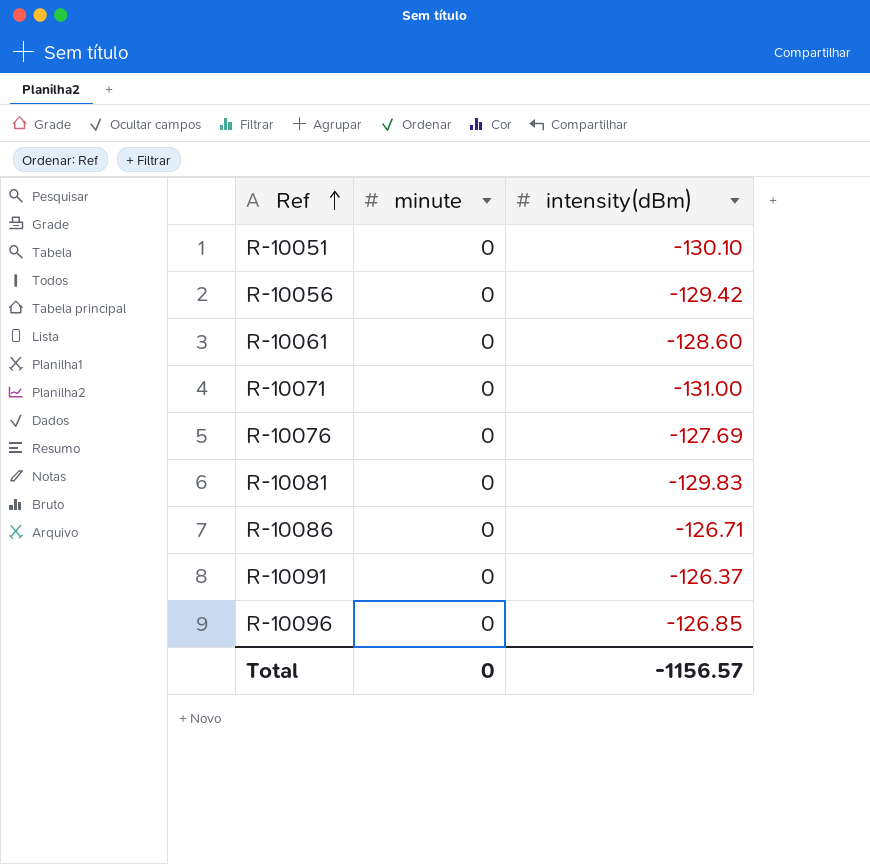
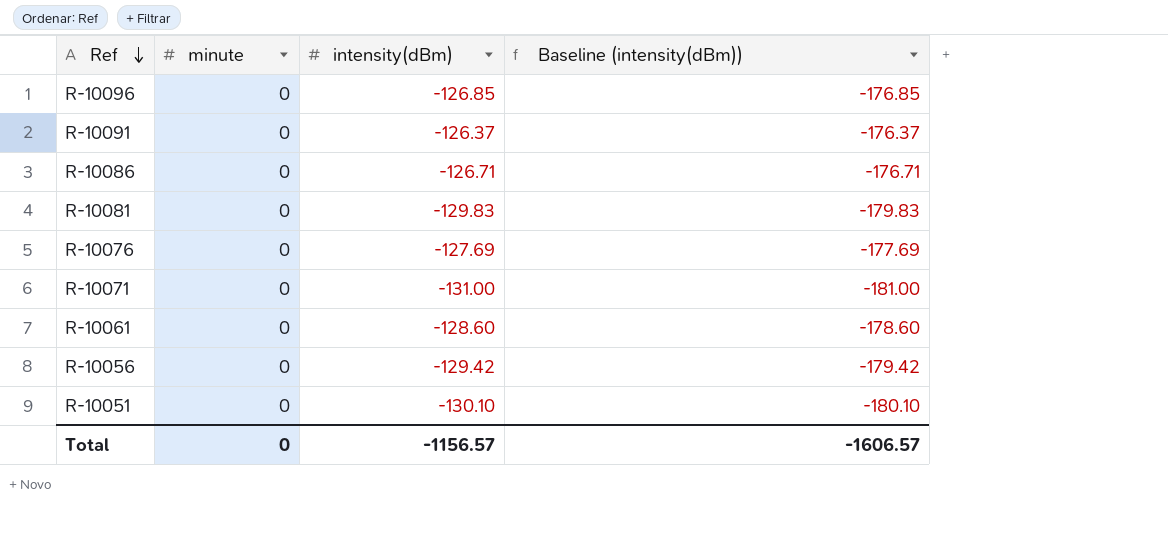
row order: Ref ascending -> Ref descending
column Baseline (intensity(dBm)) | formula: none -> [intensity(dBm)] - 50

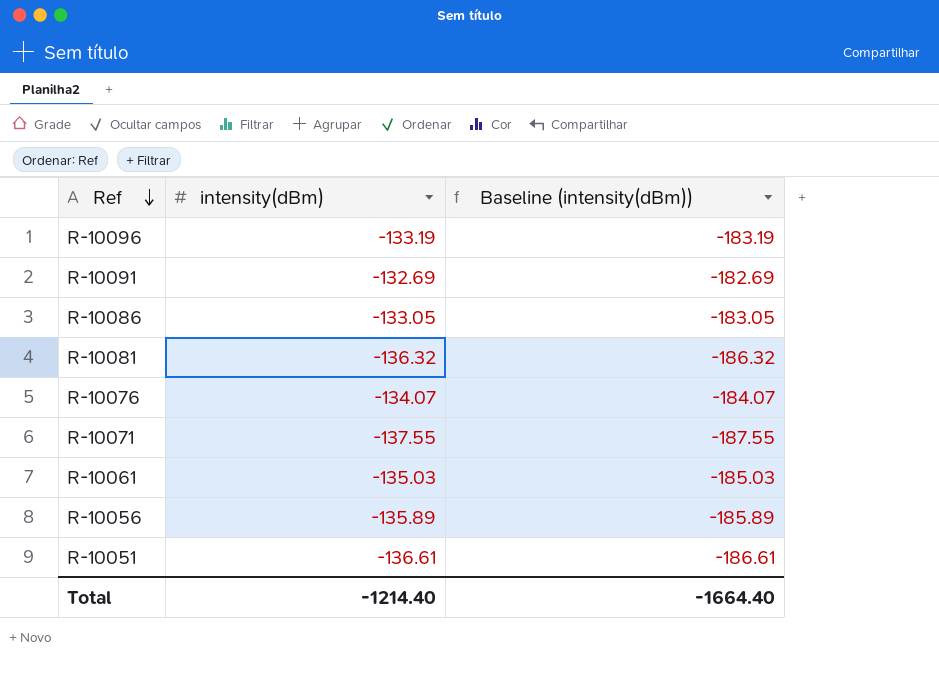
column minute | position: 2 -> none
R-10096 | intensity(dBm): -126.85 -> -133.19
R-10096 | Baseline (intensity(dBm)): -176.85 -> -183.19
R-10091 | intensity(dBm): -126.37 -> -132.69
R-10091 | Baseline (intensity(dBm)): -176.37 -> -182.69
R-10086 | intensity(dBm): -126.71 -> -133.05
R-10086 | Baseline (intensity(dBm)): -176.71 -> -183.05
R-10081 | intensity(dBm): -129.83 -> -136.32
R-10081 | Baseline (intensity(dBm)): -179.83 -> -186.32
R-10076 | intensity(dBm): -127.69 -> -134.07
R-10076 | Baseline (intensity(dBm)): -177.69 -> -184.07
R-10071 | intensity(dBm): -131.00 -> -137.55
R-10071 | Baseline (intensity(dBm)): -181.00 -> -187.55
R-10061 | intensity(dBm): -128.60 -> -135.03
R-10061 | Baseline (intensity(dBm)): -178.60 -> -185.03
R-10056 | intensity(dBm): -129.42 -> -135.89
R-10056 | Baseline (intensity(dBm)): -179.42 -> -185.89
R-10051 | intensity(dBm): -130.10 -> -136.61
R-10051 | Baseline (intensity(dBm)): -180.10 -> -186.61
Total | intensity(dBm): -1156.57 -> -1214.40
Total | Baseline (intensity(dBm)): -1606.57 -> -1664.40

